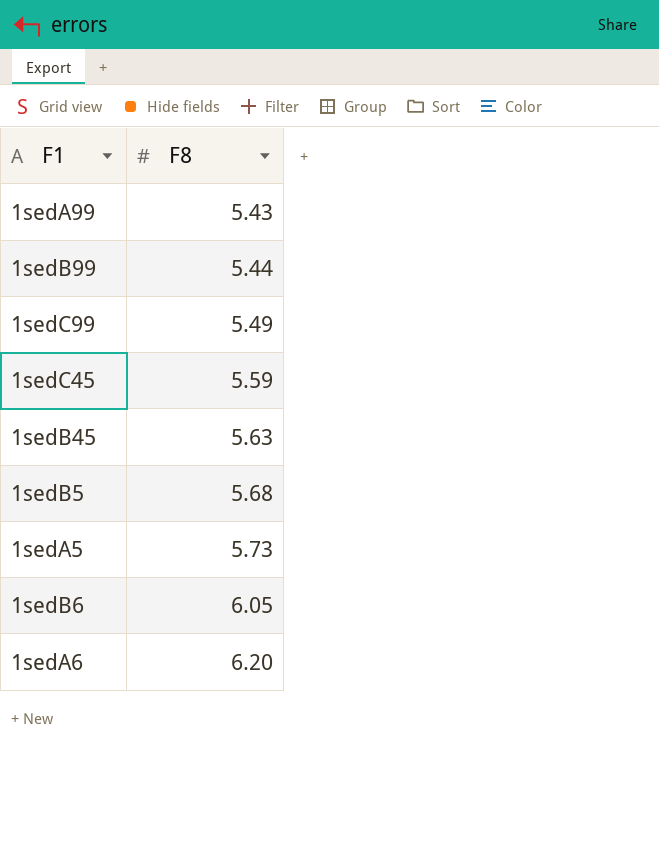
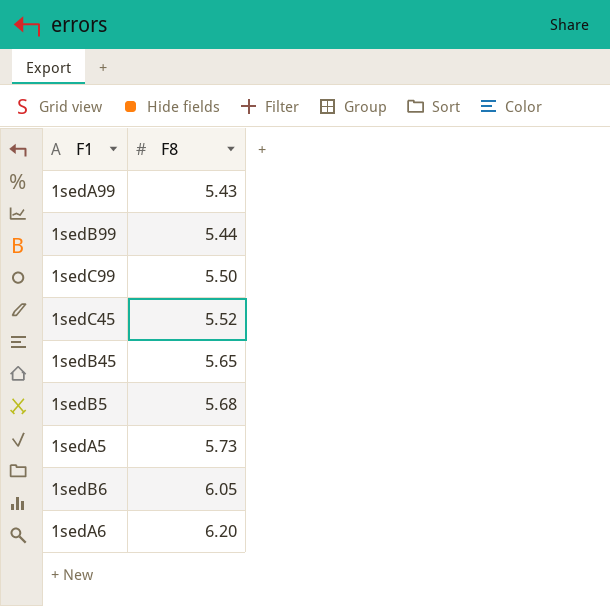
1sedC99 | F8: 5.49 -> 5.50
1sedC45 | F8: 5.59 -> 5.52
1sedB45 | F8: 5.63 -> 5.65

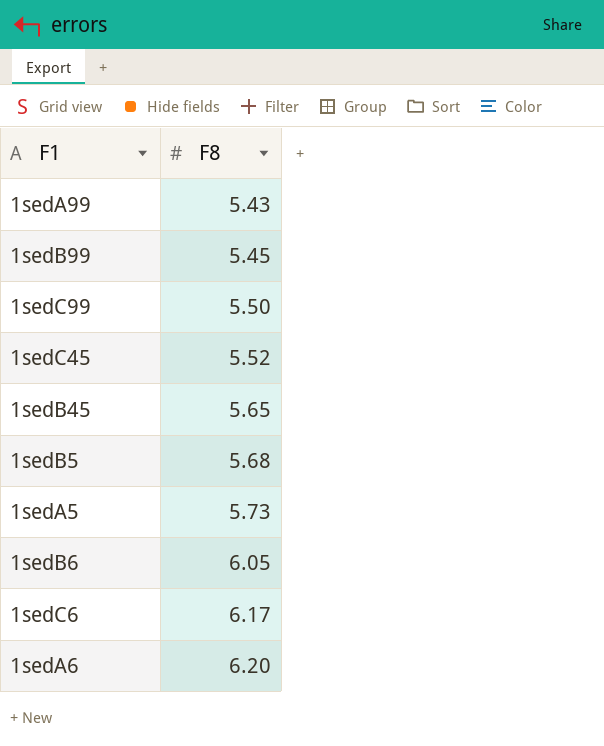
1sedB99 | F8: 5.44 -> 5.45
row 1sedC6: none -> 6.17

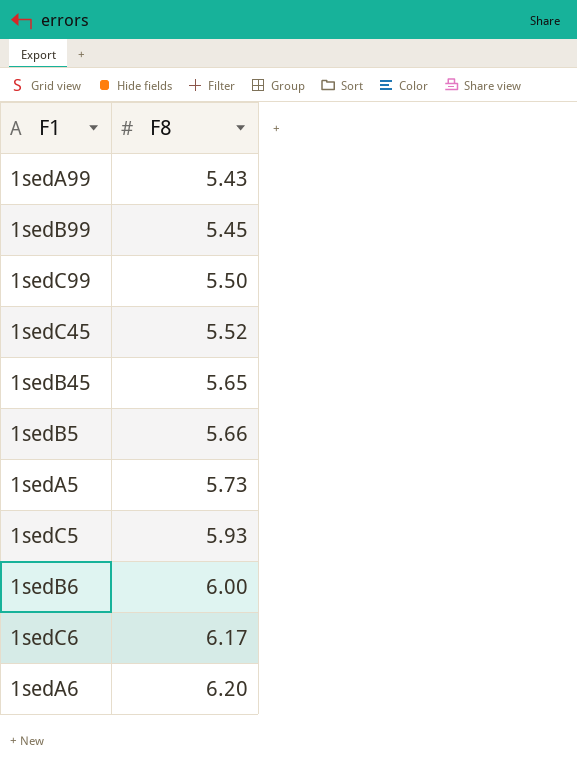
1sedB5 | F8: 5.68 -> 5.66
row 1sedC5: none -> 5.93
1sedB6 | F8: 6.05 -> 6.00

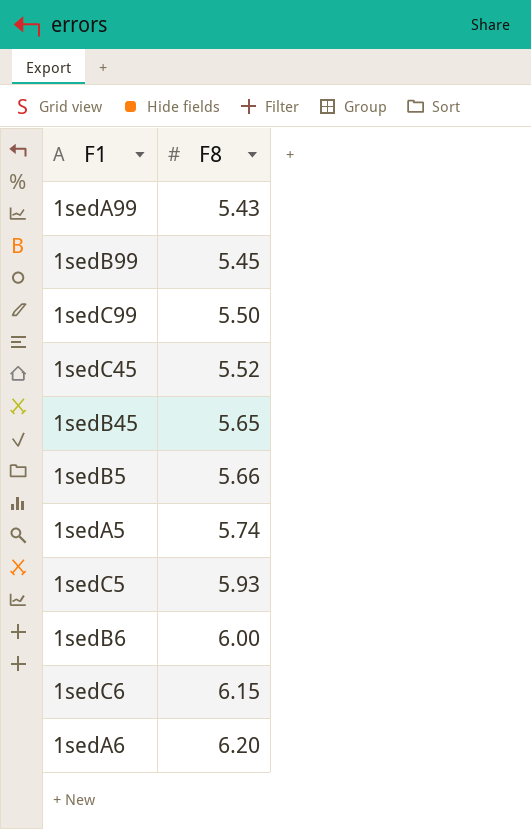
1sedA5 | F8: 5.73 -> 5.74
1sedC6 | F8: 6.17 -> 6.15

